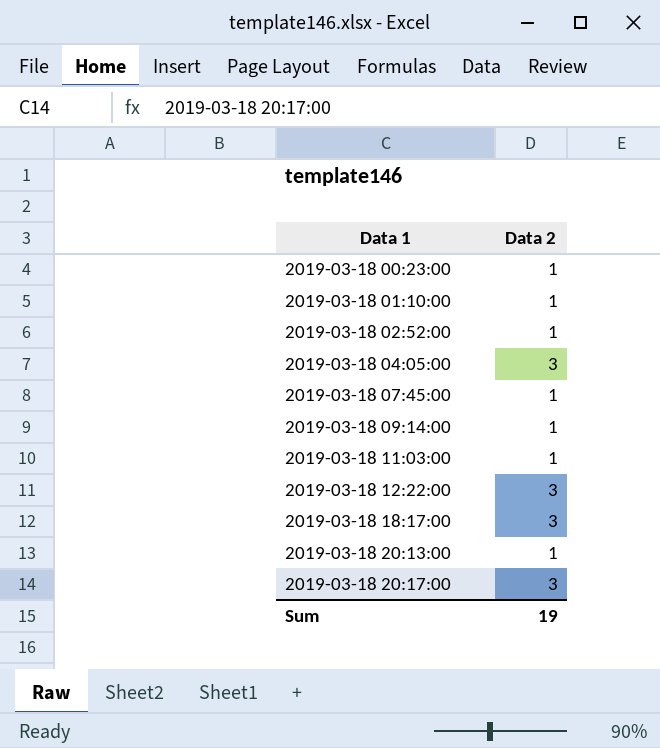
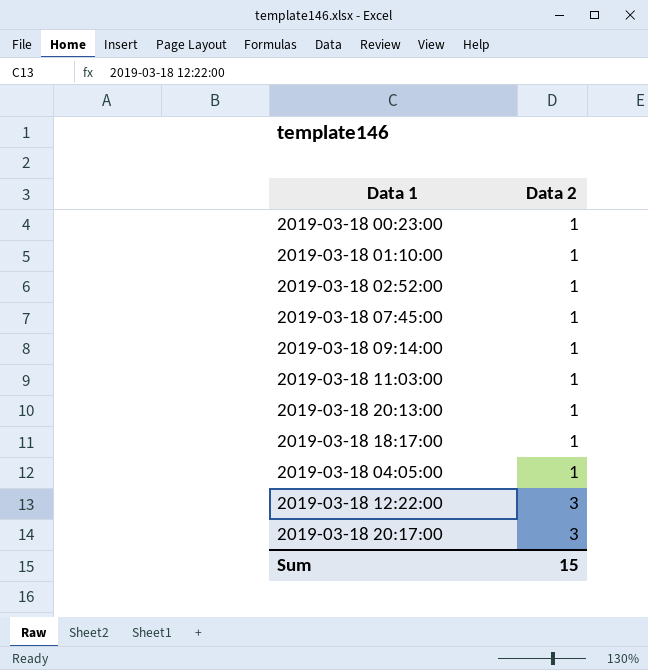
row order: Data 1 ascending -> Data 2 ascending
2019-03-18 18:17:00 | Data 2: 3 -> 1
2019-03-18 04:05:00 | Data 2: 3 -> 1
Sum | Data 2: 19 -> 15

